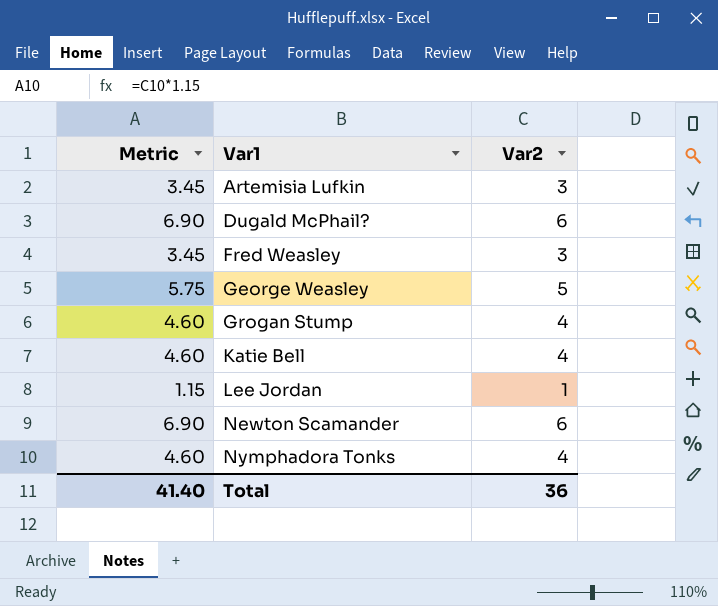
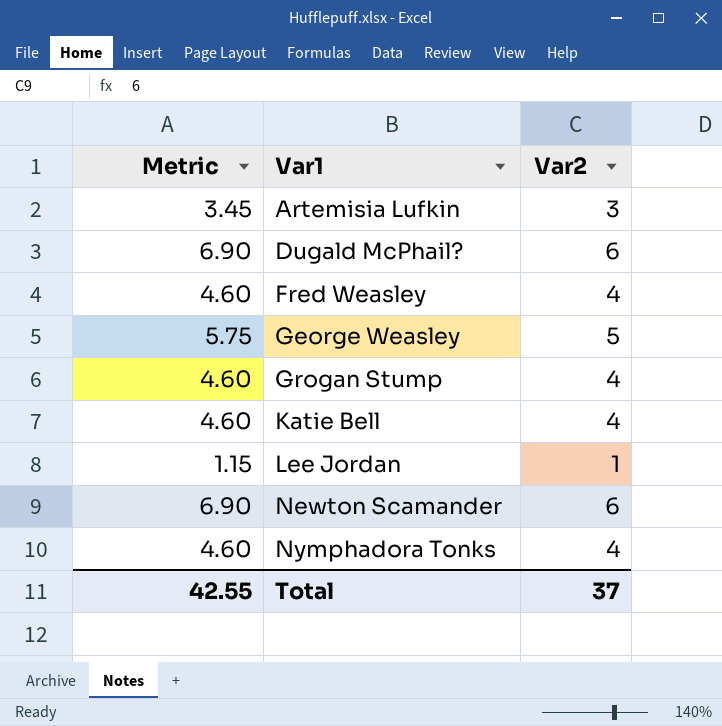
Fred Weasley | Metric: 3.45 -> 4.60
Fred Weasley | Var2: 3 -> 4
Total | Metric: 41.40 -> 42.55
Total | Var2: 36 -> 37

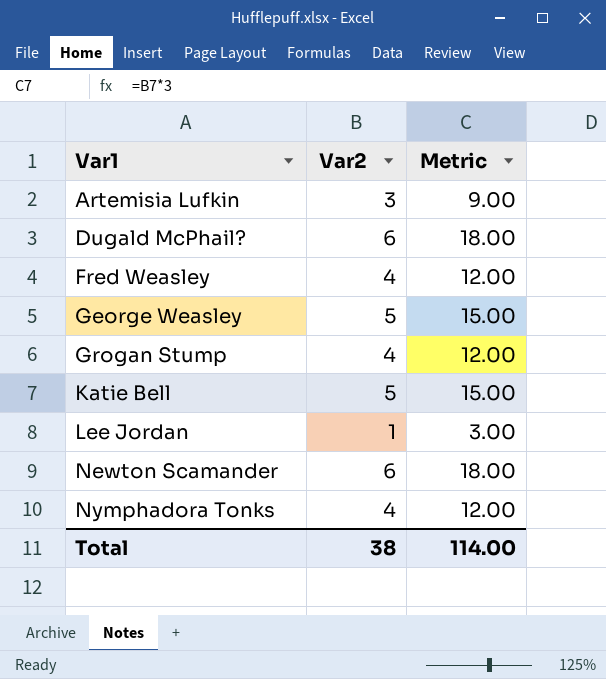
column Metric | formula: [Var2] * 1.15 -> [Var2] * 3
column Metric | position: 1 -> 3
Katie Bell | Var2: 4 -> 5
Total | Var2: 37 -> 38
Total | Metric: 42.55 -> 114.00

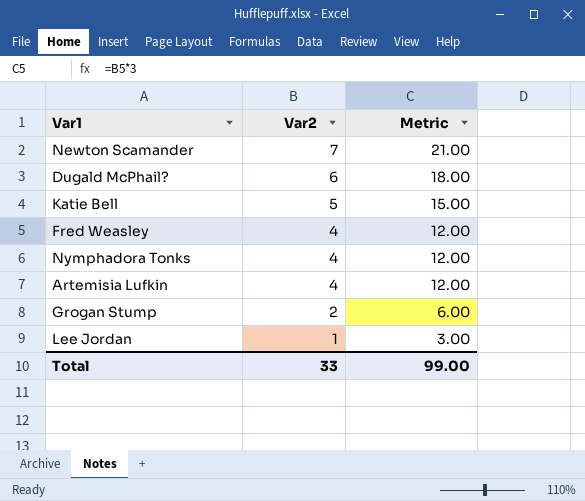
row order: Var1 ascending -> Var2 descending
row George Weasley: 5 | 15.00 -> none
Newton Scamander | Var2: 6 -> 7
Newton Scamander | Metric: 18.00 -> 21.00
Artemisia Lufkin | Var2: 3 -> 4
Artemisia Lufkin | Metric: 9.00 -> 12.00
Grogan Stump | Var2: 4 -> 2
Grogan Stump | Metric: 12.00 -> 6.00
Total | Var2: 38 -> 33
Total | Metric: 114.00 -> 99.00

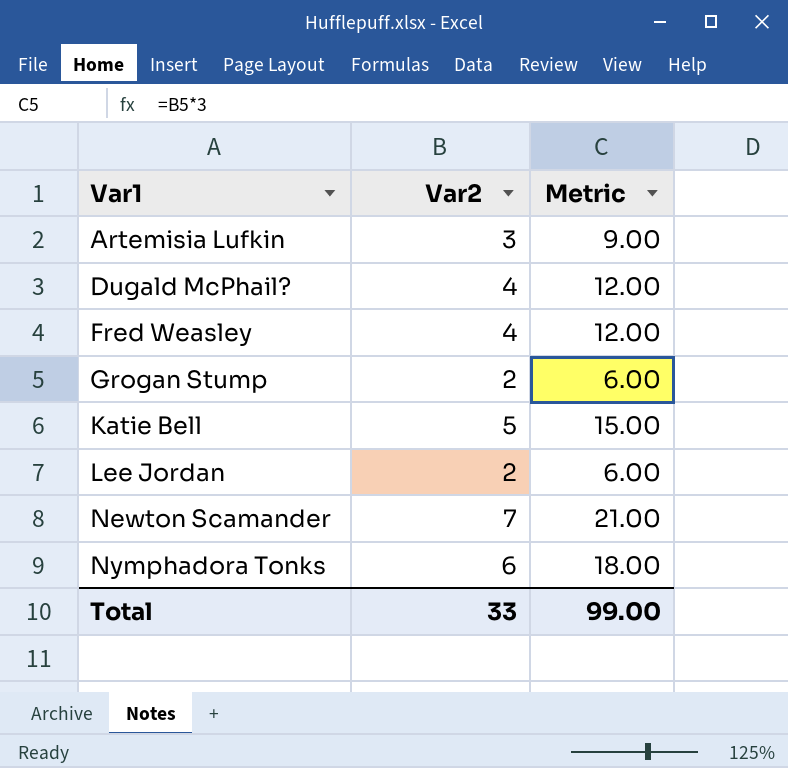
row order: Var2 descending -> Var1 ascending
Artemisia Lufkin | Var2: 4 -> 3
Artemisia Lufkin | Metric: 12.00 -> 9.00
Dugald McPhail? | Var2: 6 -> 4
Dugald McPhail? | Metric: 18.00 -> 12.00
Lee Jordan | Var2: 1 -> 2
Lee Jordan | Metric: 3.00 -> 6.00
Nymphadora Tonks | Var2: 4 -> 6
Nymphadora Tonks | Metric: 12.00 -> 18.00

